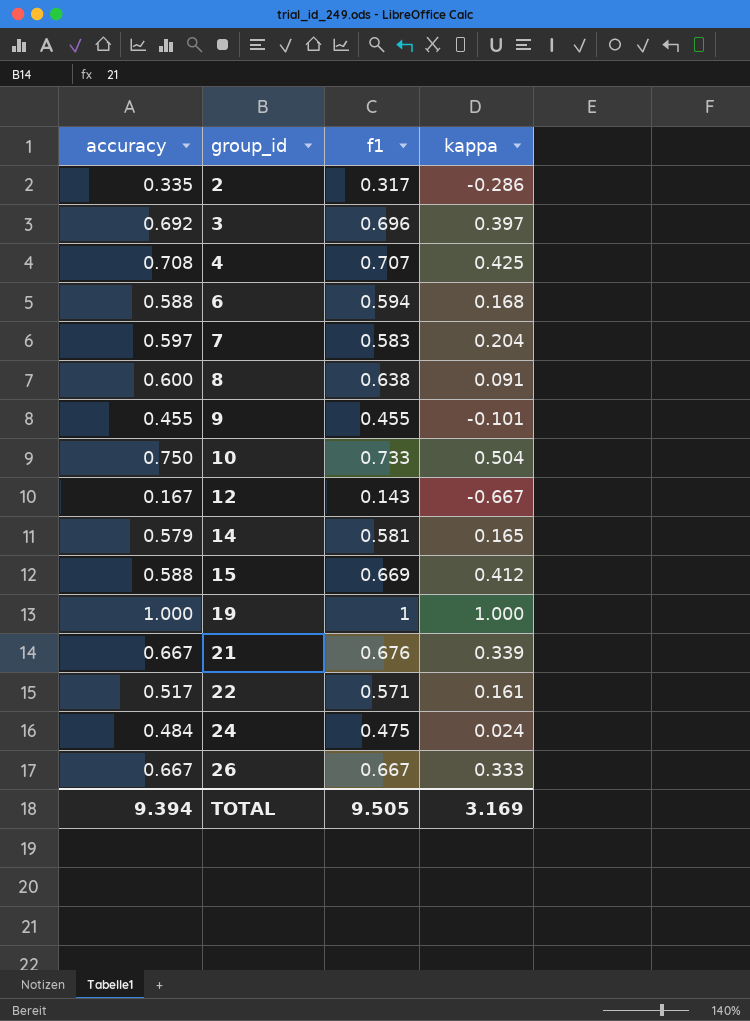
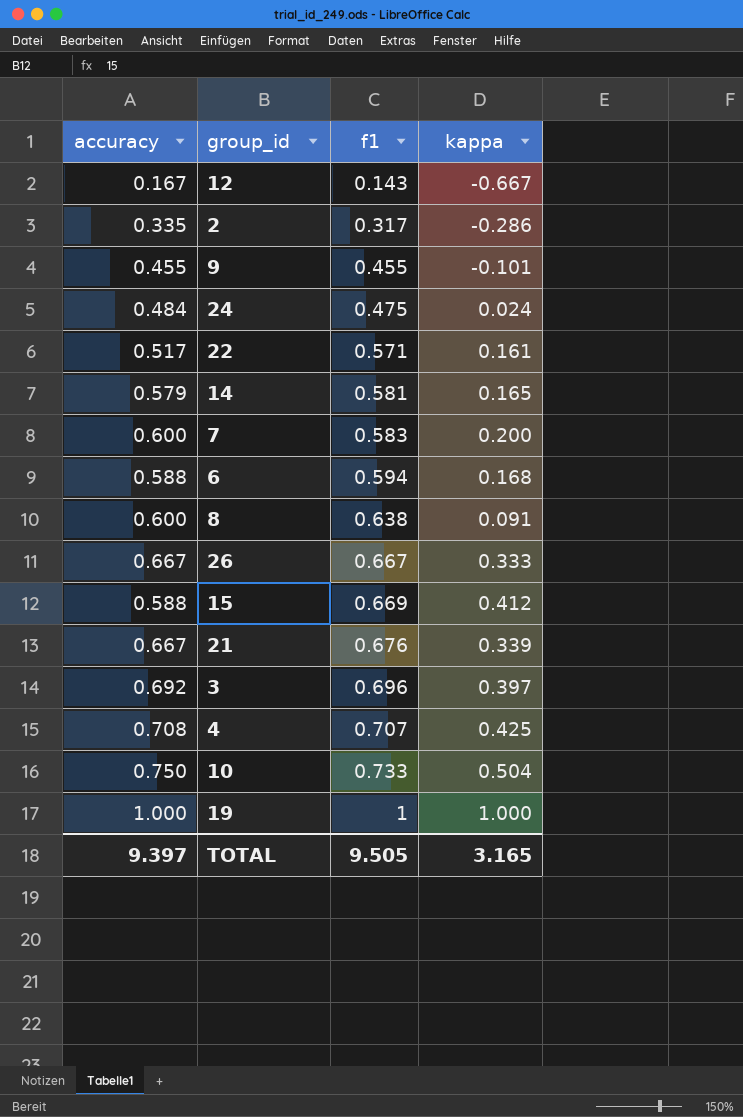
row order: group_id ascending -> f1 ascending
7 | accuracy: 0.597 -> 0.600
7 | kappa: 0.204 -> 0.200
TOTAL | accuracy: 9.394 -> 9.397
TOTAL | kappa: 3.169 -> 3.165

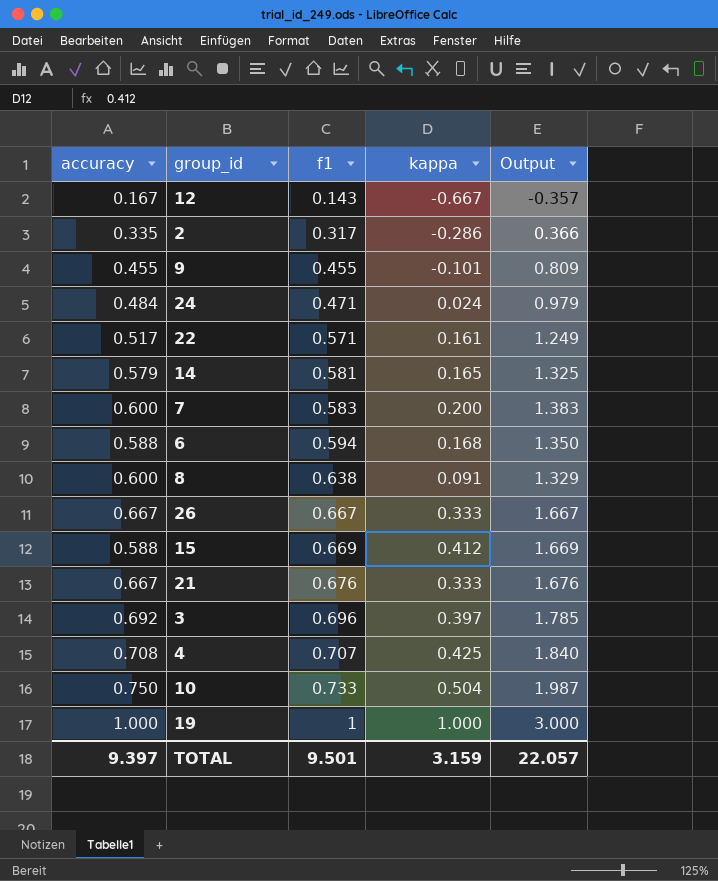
column Output | formula: none -> [accuracy] + [f1] + [kappa]
24 | f1: 0.475 -> 0.471
21 | kappa: 0.339 -> 0.333
TOTAL | f1: 9.505 -> 9.501
TOTAL | kappa: 3.165 -> 3.159

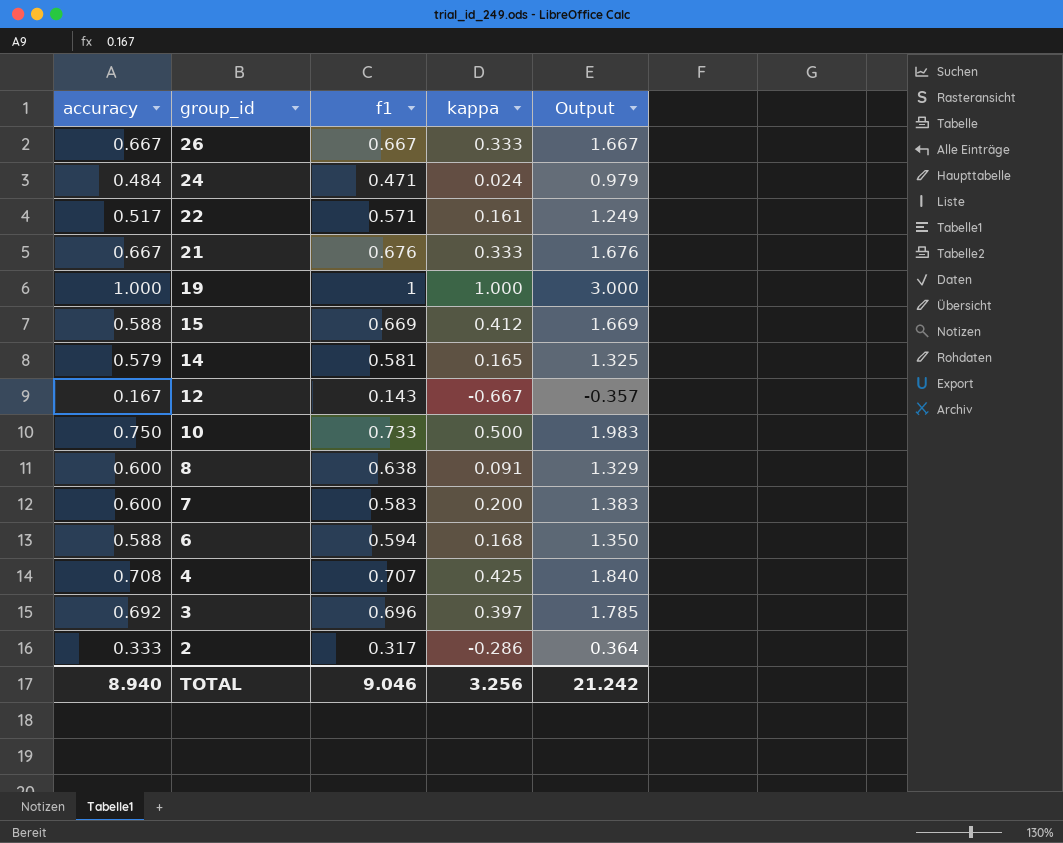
row order: f1 ascending -> group_id descending
row 9: 0.455 | 0.455 | -0.101 | 0.809 -> none
10 | kappa: 0.504 -> 0.500
10 | Output: 1.987 -> 1.983
2 | accuracy: 0.335 -> 0.333
2 | Output: 0.366 -> 0.364
TOTAL | accuracy: 9.397 -> 8.940
TOTAL | f1: 9.501 -> 9.046
TOTAL | kappa: 3.159 -> 3.256
TOTAL | Output: 22.057 -> 21.242

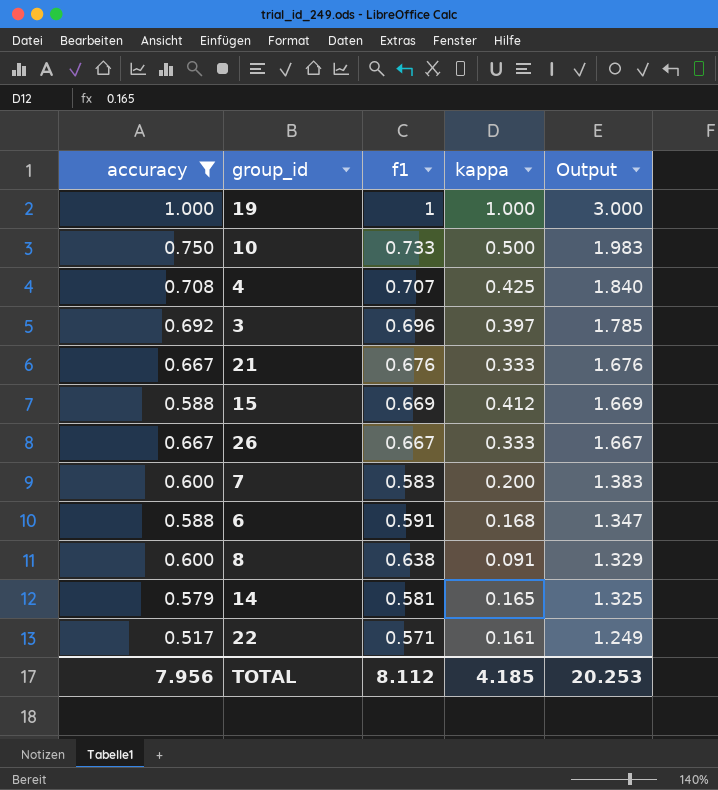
filter: none -> accuracy >= 0.517
row order: group_id descending -> Output descending
6 | f1: 0.594 -> 0.591
6 | Output: 1.350 -> 1.347
TOTAL | accuracy: 8.940 -> 7.956
TOTAL | f1: 9.046 -> 8.112
TOTAL | kappa: 3.256 -> 4.185
TOTAL | Output: 21.242 -> 20.253

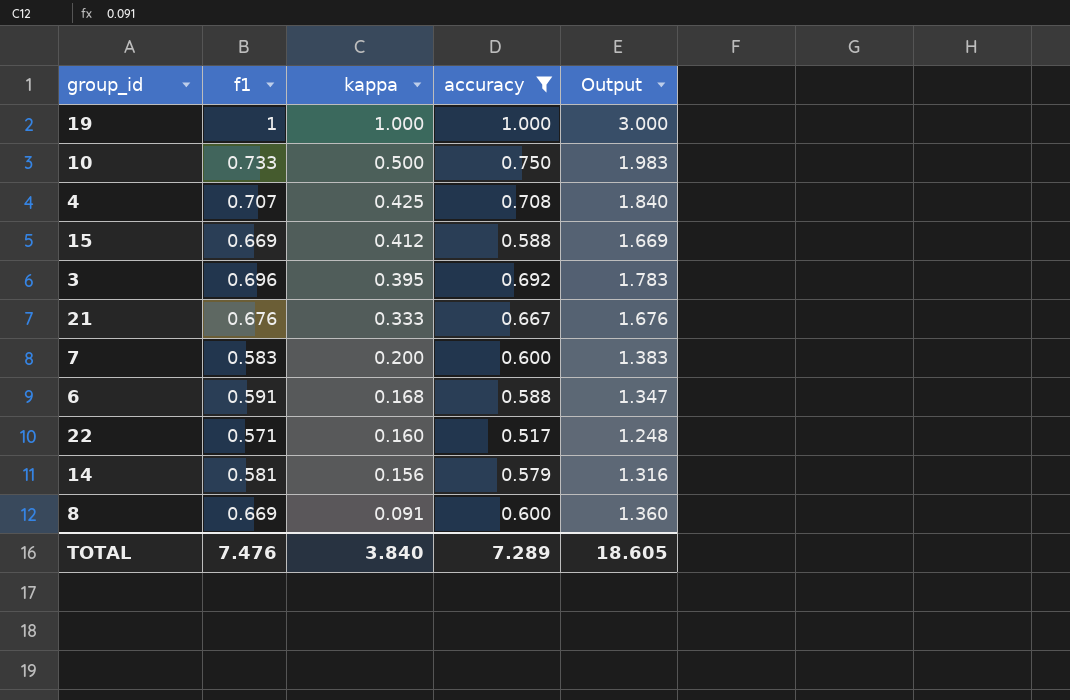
row order: Output descending -> kappa descending
column accuracy | position: 1 -> 4
row 26: 0.667 | 0.667 | 0.333 | 1.667 -> none
3 | kappa: 0.397 -> 0.395
3 | Output: 1.785 -> 1.783
22 | kappa: 0.161 -> 0.160
22 | Output: 1.249 -> 1.248
14 | kappa: 0.165 -> 0.156
14 | Output: 1.325 -> 1.316
8 | f1: 0.638 -> 0.669
8 | Output: 1.329 -> 1.360
TOTAL | f1: 8.112 -> 7.476
TOTAL | kappa: 4.185 -> 3.840
TOTAL | accuracy: 7.956 -> 7.289
TOTAL | Output: 20.253 -> 18.605

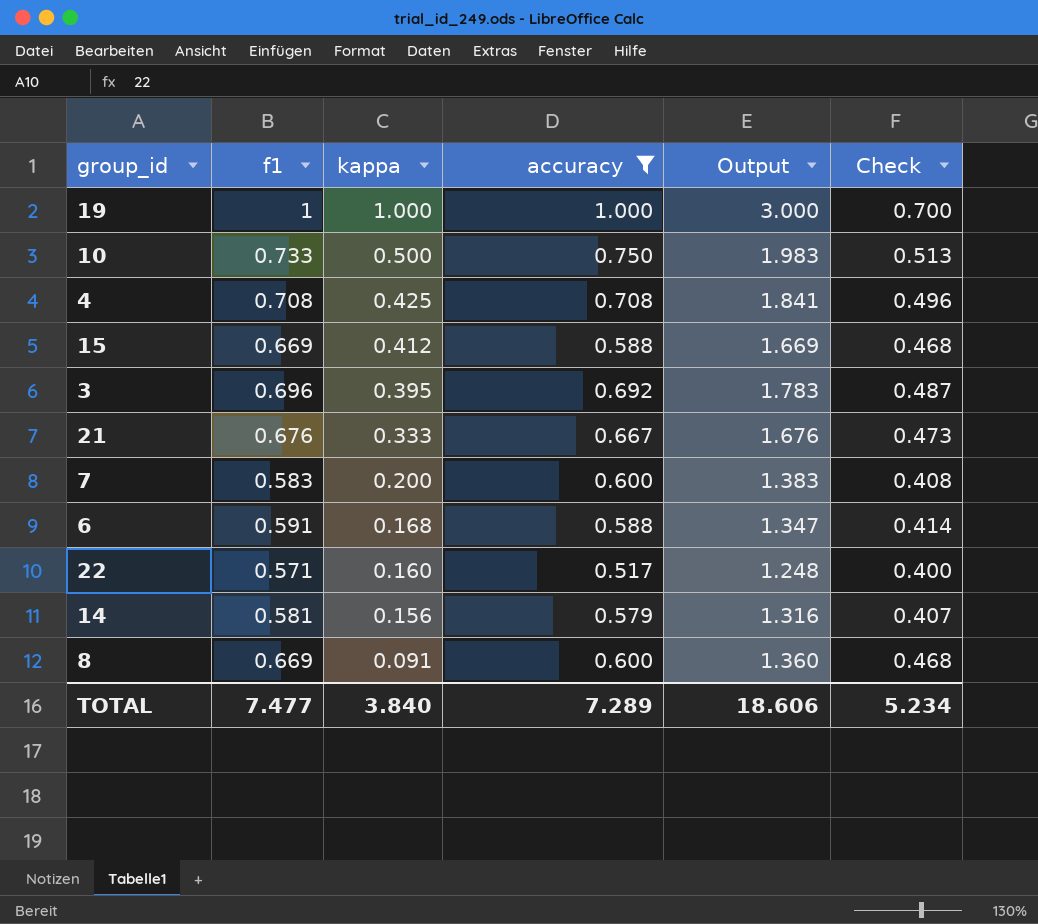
column Check | formula: none -> [f1] * 0.7
4 | f1: 0.707 -> 0.708
4 | Output: 1.840 -> 1.841
TOTAL | f1: 7.476 -> 7.477
TOTAL | Output: 18.605 -> 18.606

